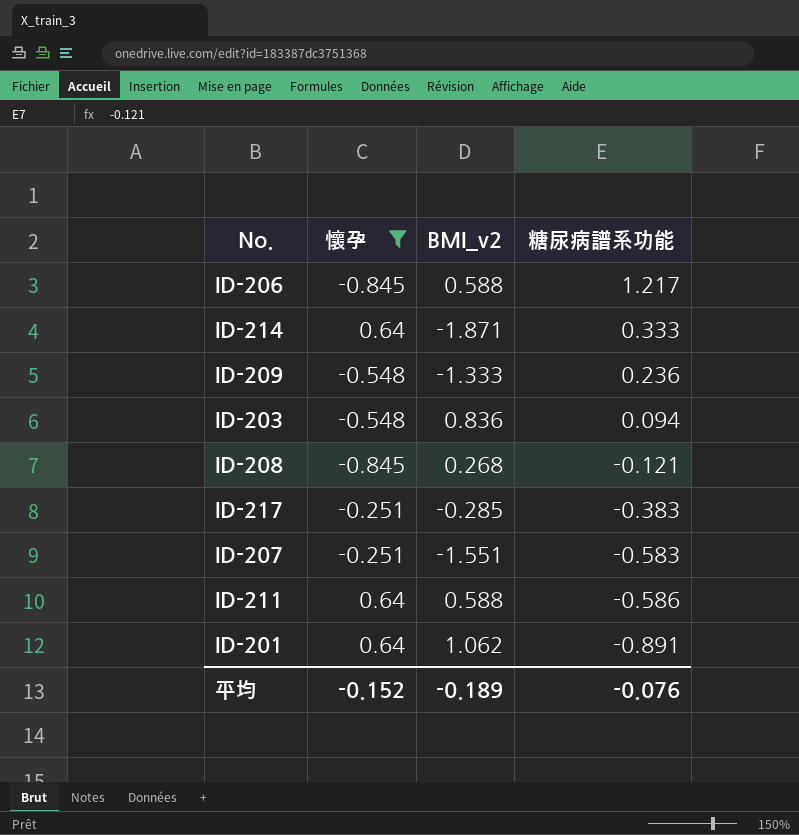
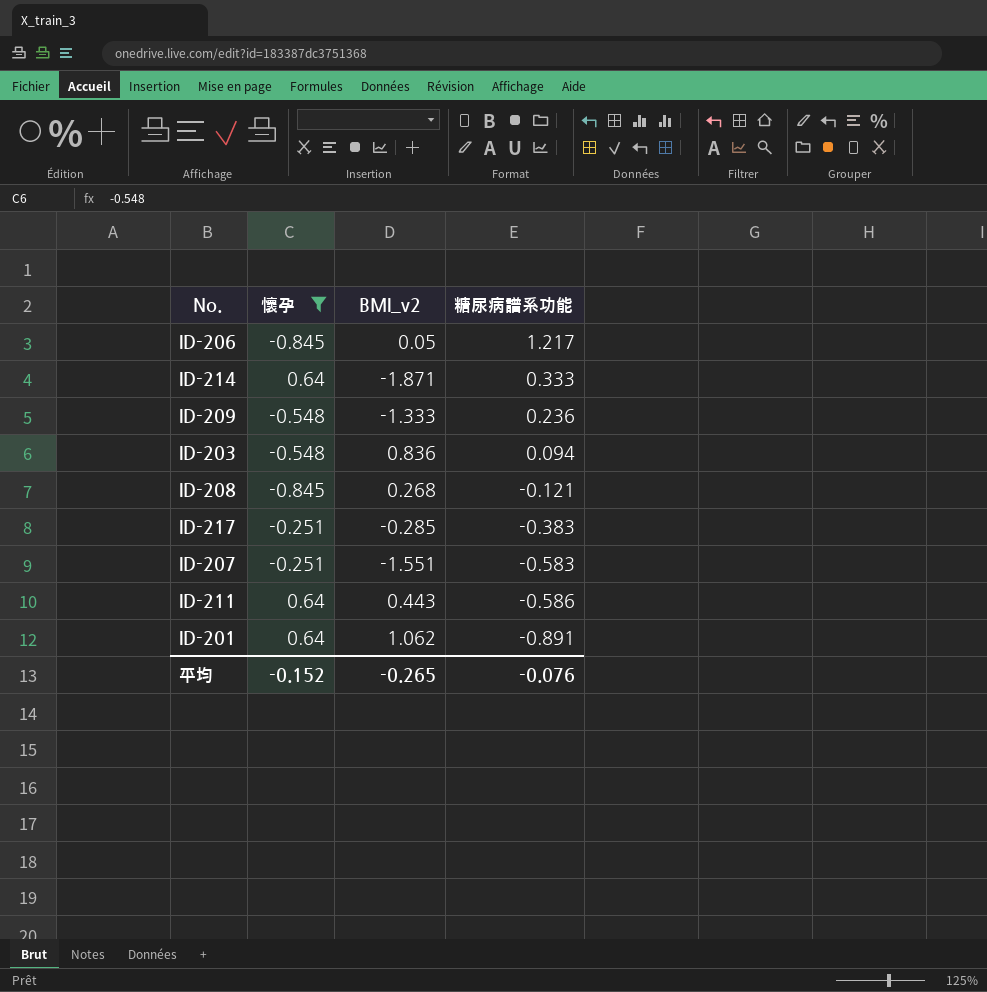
ID-206 | BMI_v2: 0.588 -> 0.05
ID-211 | BMI_v2: 0.588 -> 0.443
平均 | BMI_v2: -0.189 -> -0.265

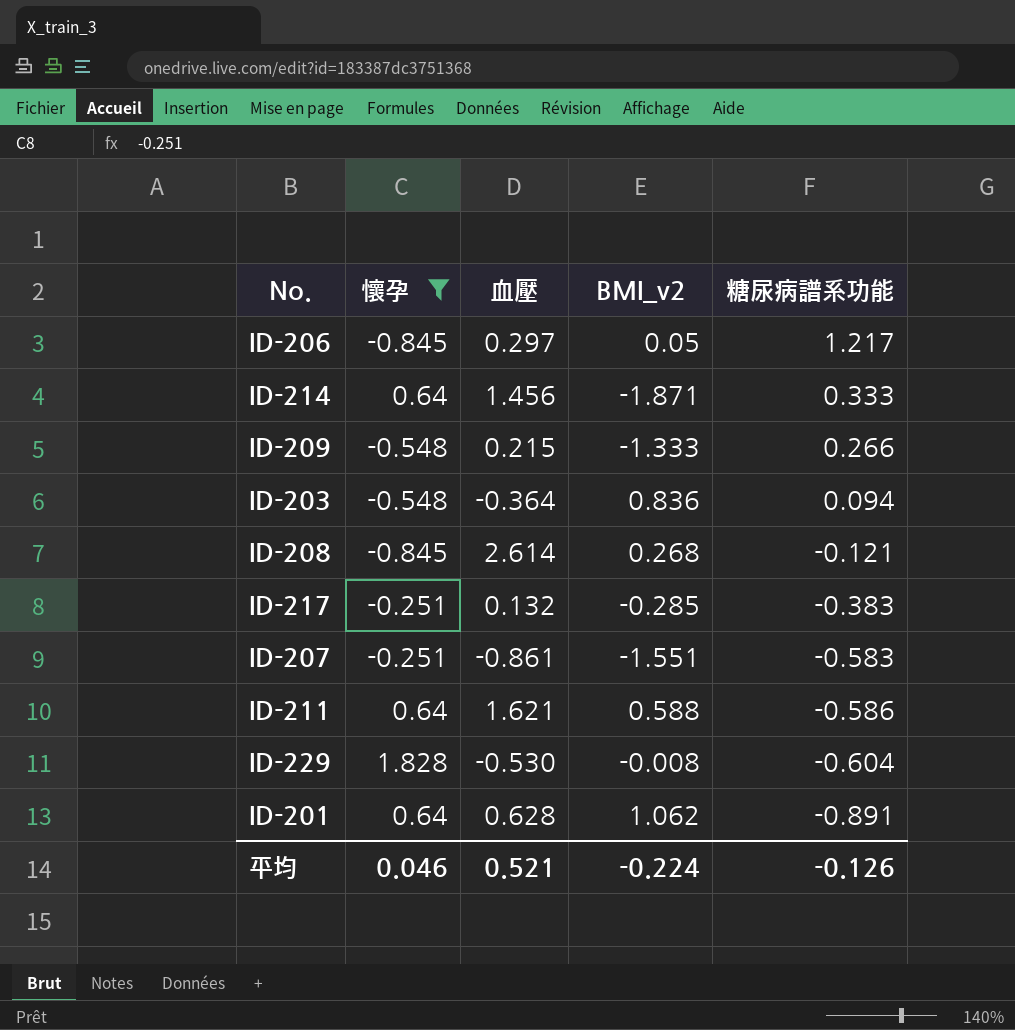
column 血壓 | position: none -> 3
ID-209 | 糖尿病譜系功能: 0.236 -> 0.266
ID-211 | BMI_v2: 0.443 -> 0.588
row ID-229: none -> 1.828 | -0.530 | -0.008 | -0.604
平均 | 懷孕: -0.152 -> 0.046
平均 | BMI_v2: -0.265 -> -0.224
平均 | 糖尿病譜系功能: -0.076 -> -0.126

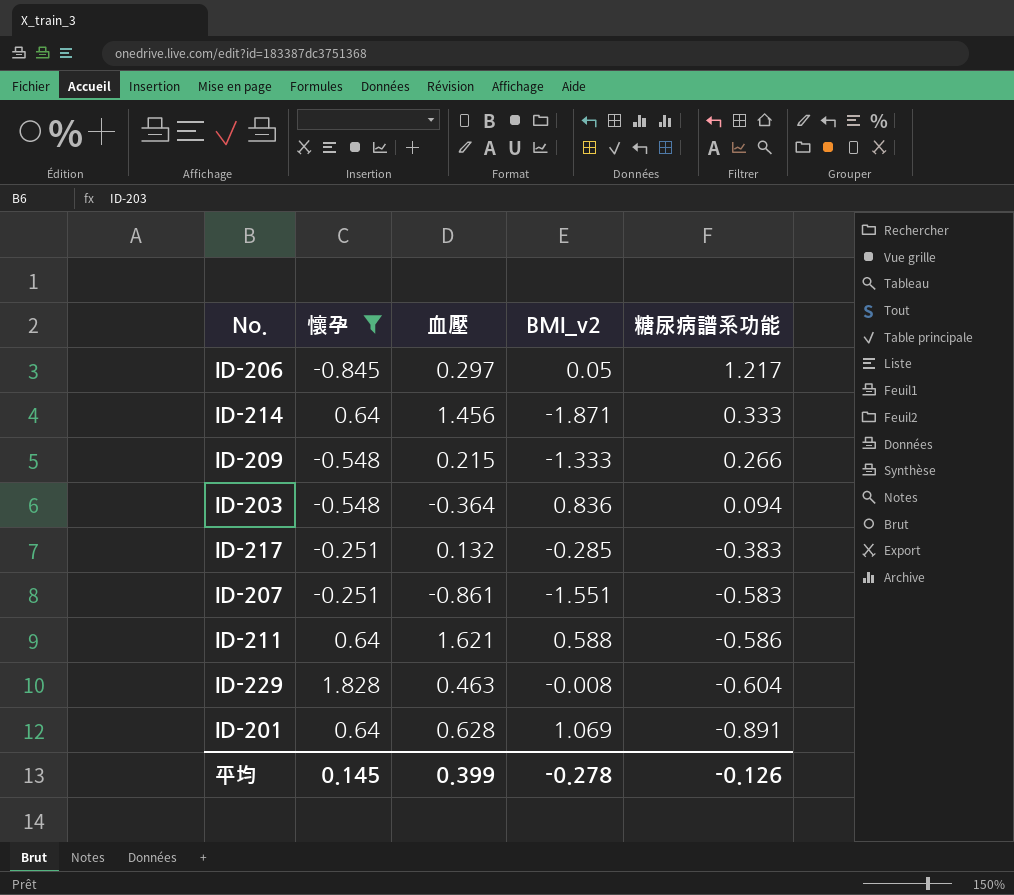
row ID-208: -0.845 | 2.614 | 0.268 | -0.121 -> none
ID-229 | 血壓: -0.530 -> 0.463
ID-201 | BMI_v2: 1.062 -> 1.069
平均 | 懷孕: 0.046 -> 0.145
平均 | 血壓: 0.521 -> 0.399
平均 | BMI_v2: -0.224 -> -0.278

